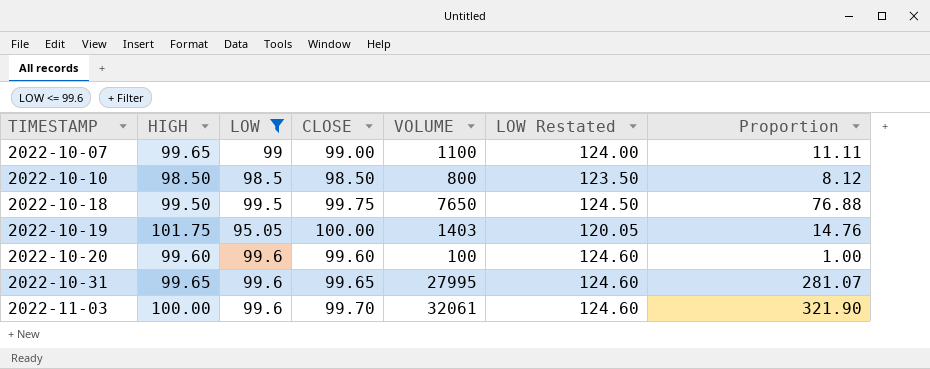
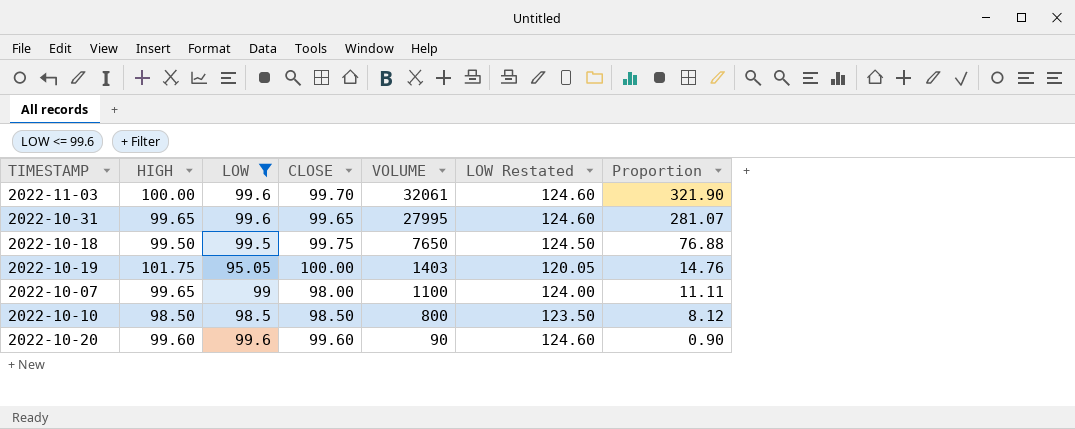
row order: TIMESTAMP ascending -> VOLUME descending
2022-10-07 | CLOSE: 99.00 -> 98.00
2022-10-20 | VOLUME: 100 -> 90
2022-10-20 | Proportion: 1.00 -> 0.90

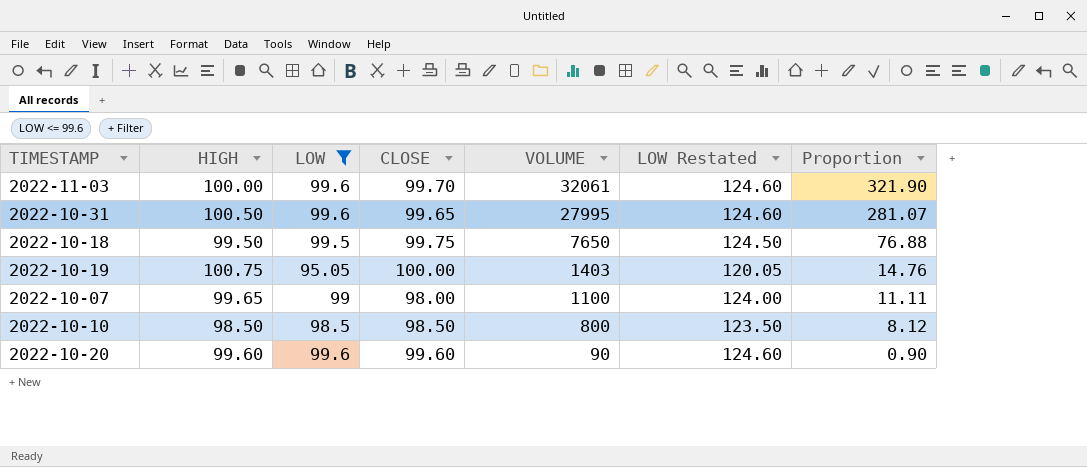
2022-10-31 | HIGH: 99.65 -> 100.50
2022-10-19 | HIGH: 101.75 -> 100.75

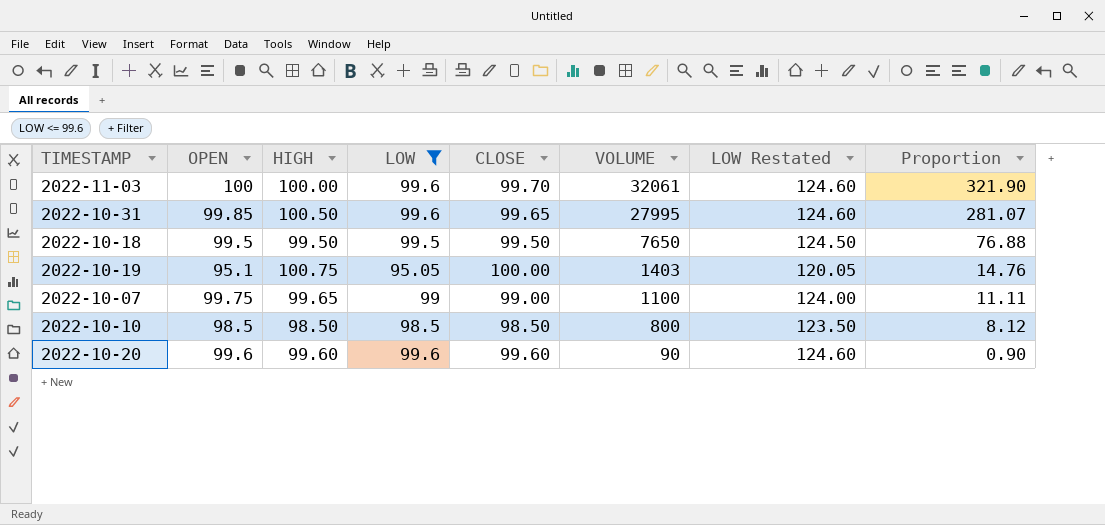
column OPEN | position: none -> 2
2022-10-18 | CLOSE: 99.75 -> 99.50
2022-10-07 | CLOSE: 98.00 -> 99.00

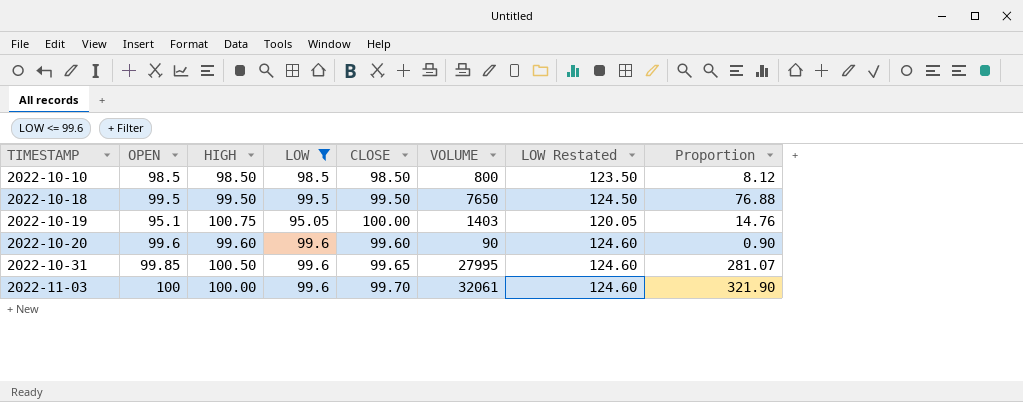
row order: VOLUME descending -> TIMESTAMP ascending
row 2022-10-07: 99.75 | 99.65 | 99 | 99.00 | 1100 | 124.00 | 11.11 -> none

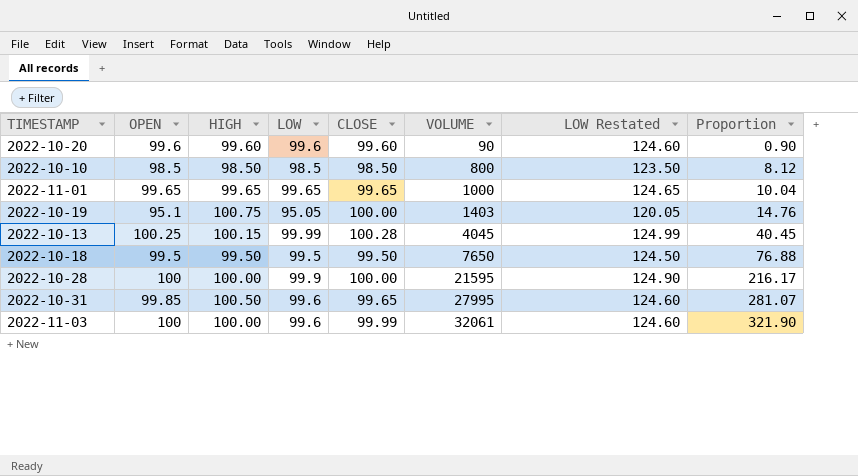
filter: LOW <= 99.6 -> none
row order: TIMESTAMP ascending -> VOLUME ascending
2022-11-03 | CLOSE: 99.70 -> 99.99

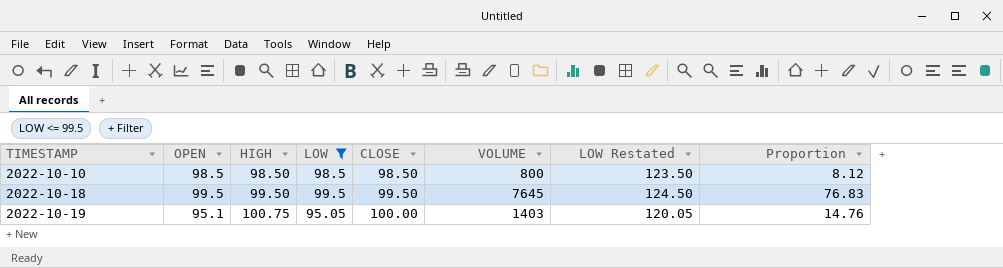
filter: none -> LOW <= 99.5
row order: VOLUME ascending -> TIMESTAMP ascending
2022-10-18 | VOLUME: 7650 -> 7645
2022-10-18 | Proportion: 76.88 -> 76.83

